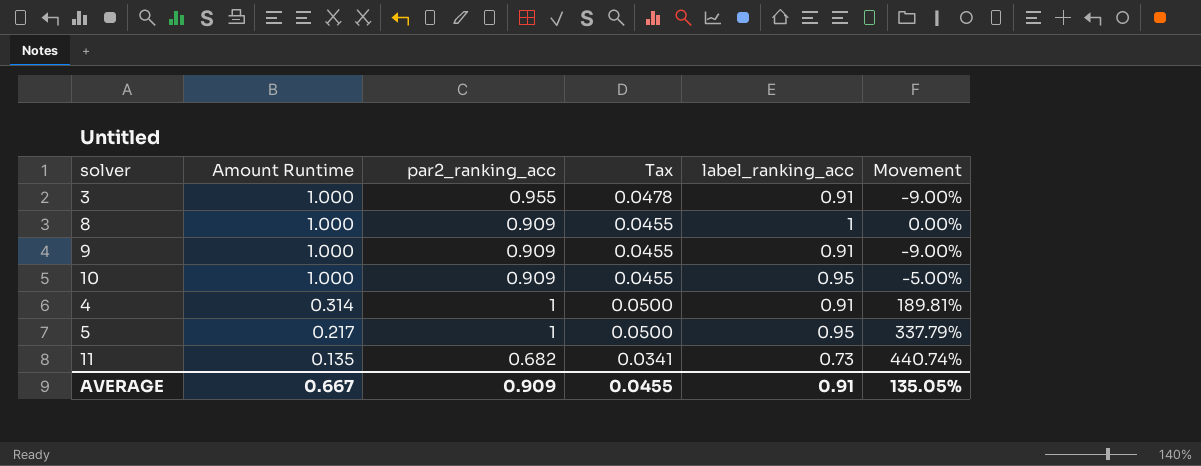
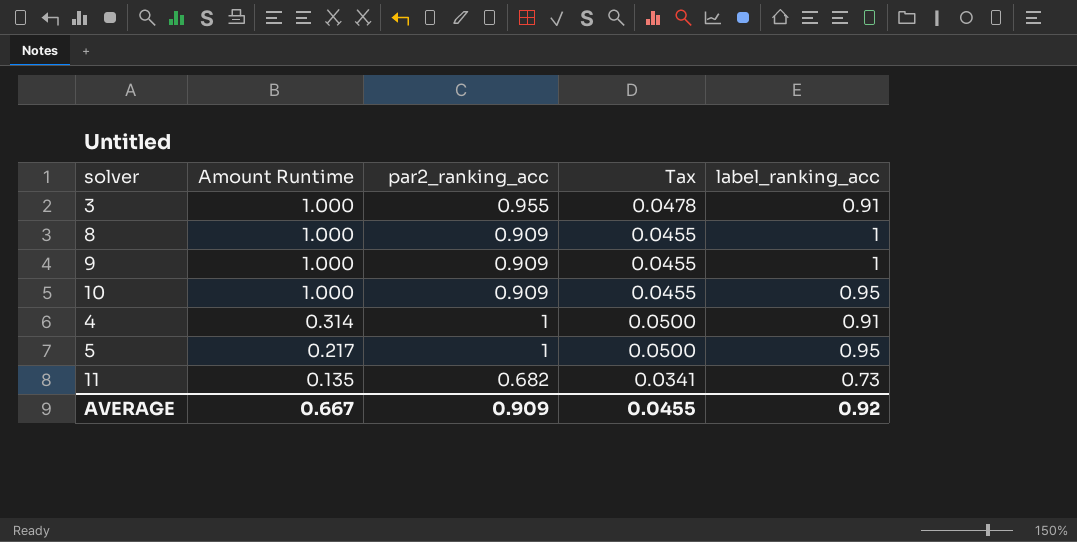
column Movement | formula: ([label_ranking_acc] - [Amount Runtime]) / [Amount Runtime] -> none
9 | label_ranking_acc: 0.91 -> 1
AVERAGE | label_ranking_acc: 0.91 -> 0.92

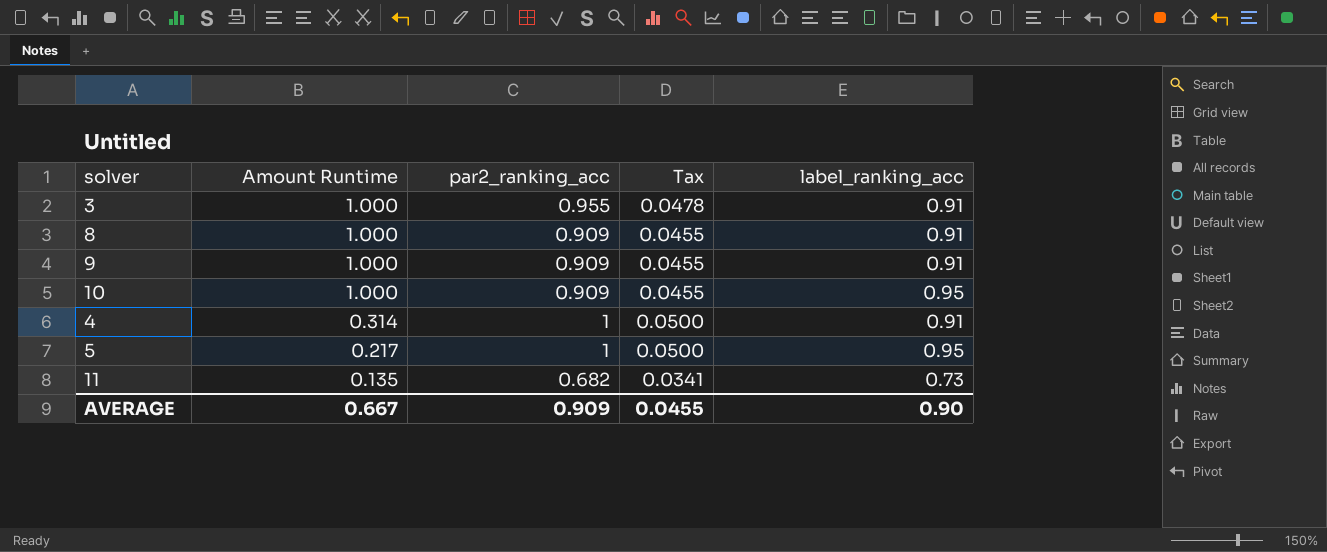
8 | label_ranking_acc: 1 -> 0.91
9 | label_ranking_acc: 1 -> 0.91
AVERAGE | label_ranking_acc: 0.92 -> 0.90

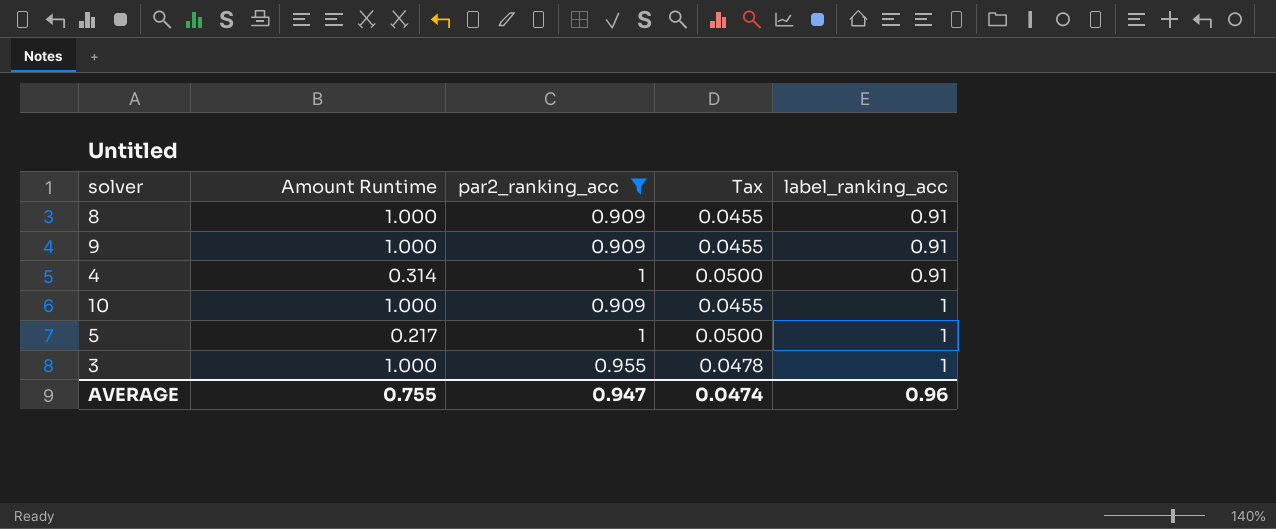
filter: none -> par2_ranking_acc != 0.682
row order: Amount Runtime descending -> label_ranking_acc ascending
10 | label_ranking_acc: 0.95 -> 1
5 | label_ranking_acc: 0.95 -> 1
3 | label_ranking_acc: 0.91 -> 1
AVERAGE | Amount Runtime: 0.667 -> 0.755
AVERAGE | par2_ranking_acc: 0.909 -> 0.947
AVERAGE | Tax: 0.0455 -> 0.0474
AVERAGE | label_ranking_acc: 0.90 -> 0.96

